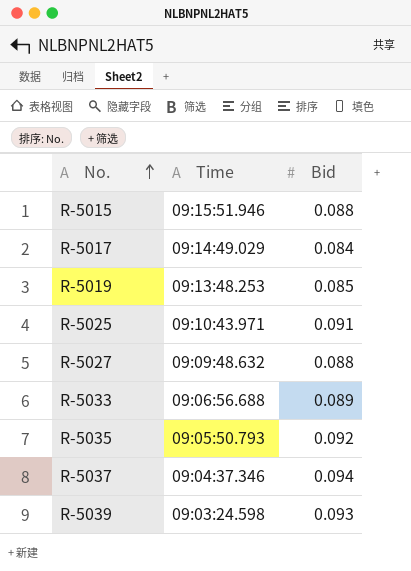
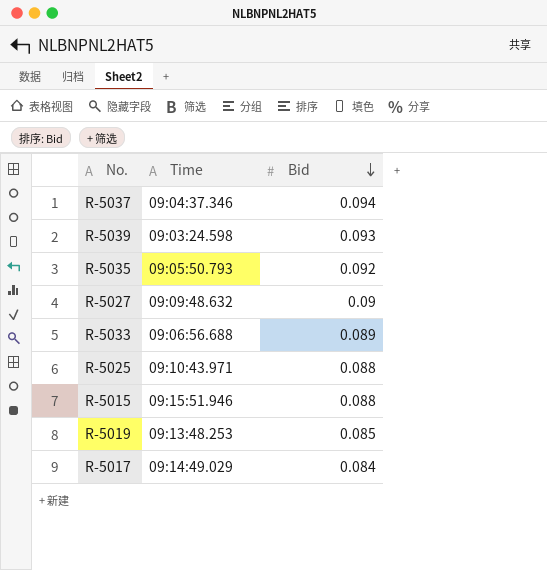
row order: No. ascending -> Bid descending
R-5027 | Bid: 0.088 -> 0.09
R-5025 | Bid: 0.091 -> 0.088

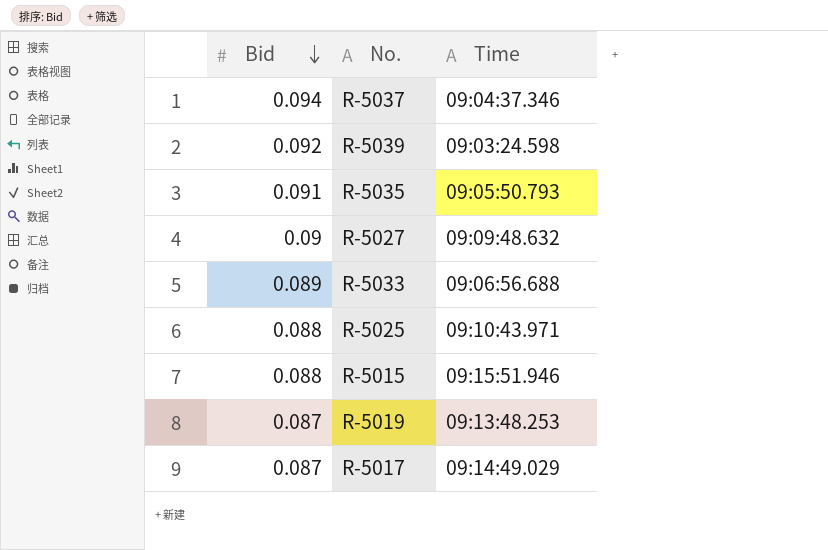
column Bid | position: 3 -> 1
R-5039 | Bid: 0.093 -> 0.092
R-5035 | Bid: 0.092 -> 0.091
R-5019 | Bid: 0.085 -> 0.087
R-5017 | Bid: 0.084 -> 0.087

